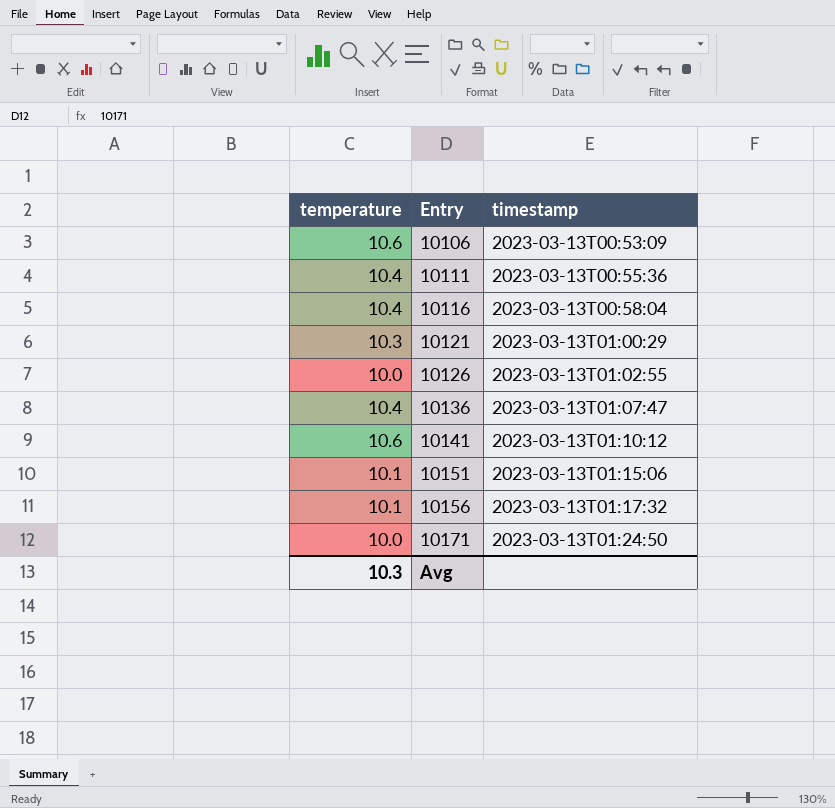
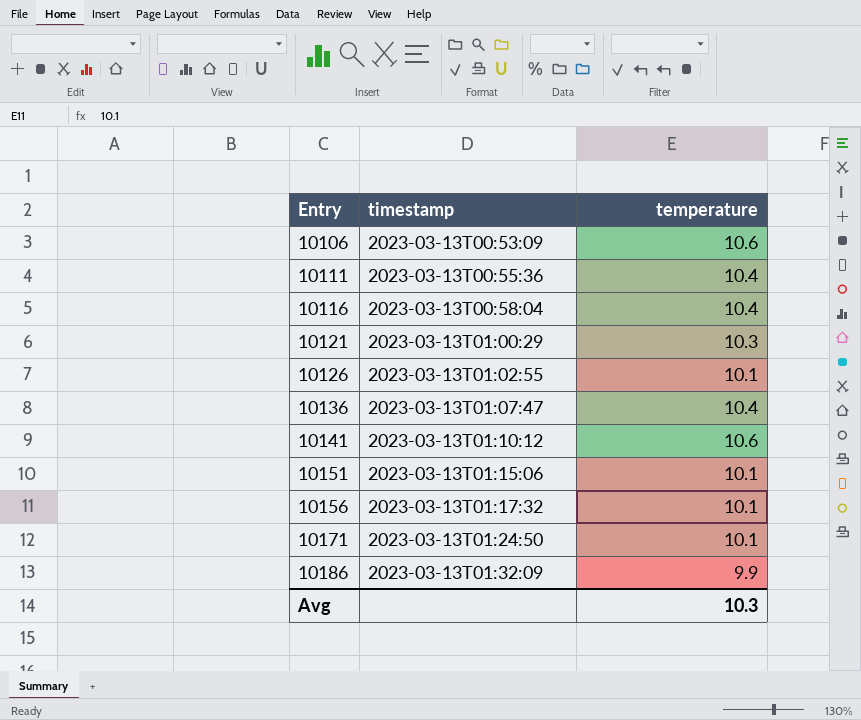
column temperature | position: 1 -> 3
10126 | temperature: 10.0 -> 10.1
10171 | temperature: 10.0 -> 10.1
row 10186: none -> 2023-03-13T01:32:09 | 9.9

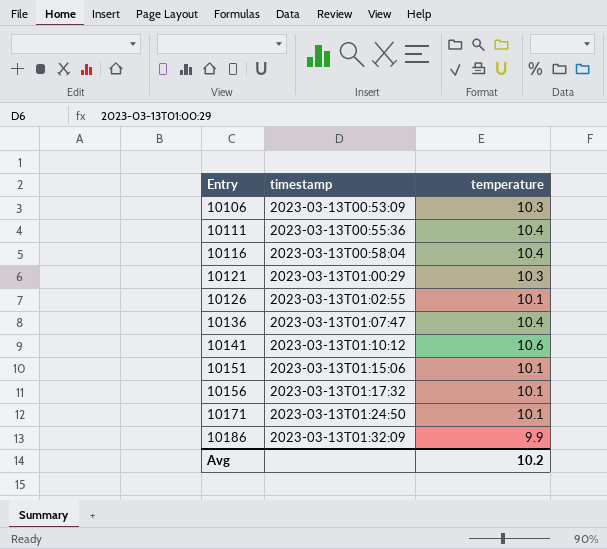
10106 | temperature: 10.6 -> 10.3
Avg | temperature: 10.3 -> 10.2

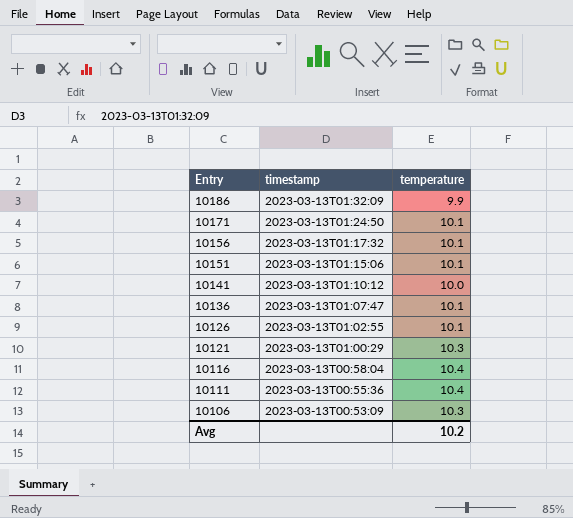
row order: Entry ascending -> Entry descending
10141 | temperature: 10.6 -> 10.0
10136 | temperature: 10.4 -> 10.1

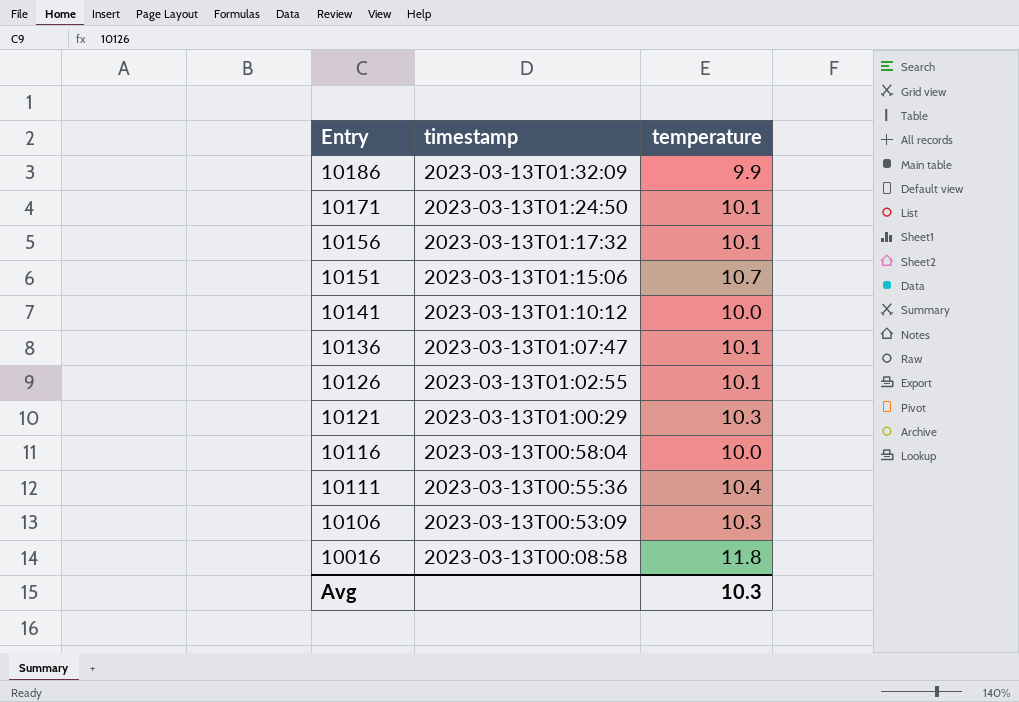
10151 | temperature: 10.1 -> 10.7
10116 | temperature: 10.4 -> 10.0
row 10016: none -> 2023-03-13T00:08:58 | 11.8
Avg | temperature: 10.2 -> 10.3

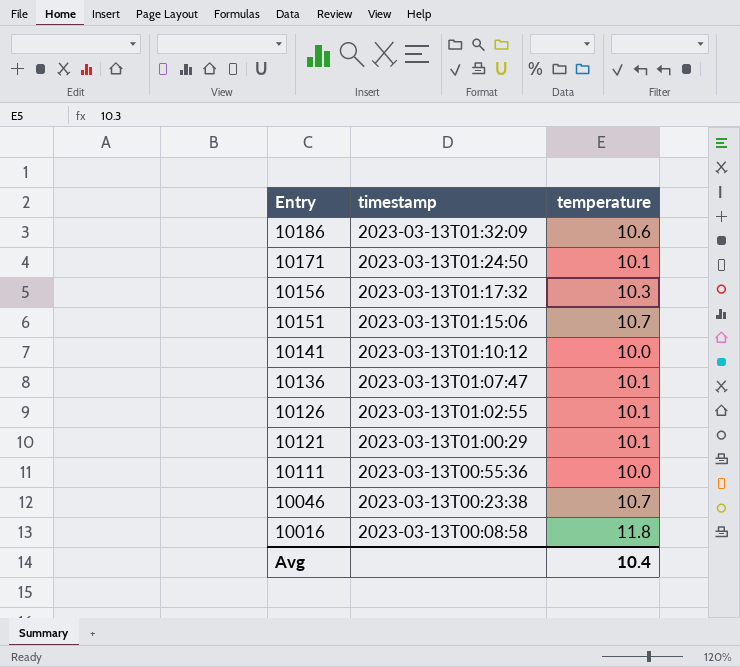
row 10116: 2023-03-13T00:58:04 | 10.0 -> none
row 10106: 2023-03-13T00:53:09 | 10.3 -> none
10186 | temperature: 9.9 -> 10.6
10156 | temperature: 10.1 -> 10.3
10121 | temperature: 10.3 -> 10.1
10111 | temperature: 10.4 -> 10.0
row 10046: none -> 2023-03-13T00:23:38 | 10.7
Avg | temperature: 10.3 -> 10.4

